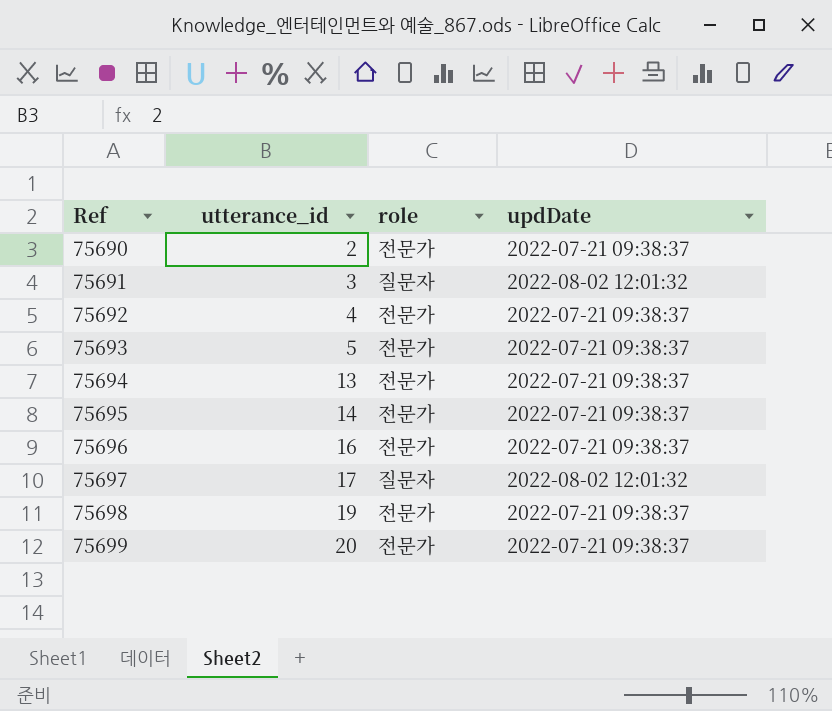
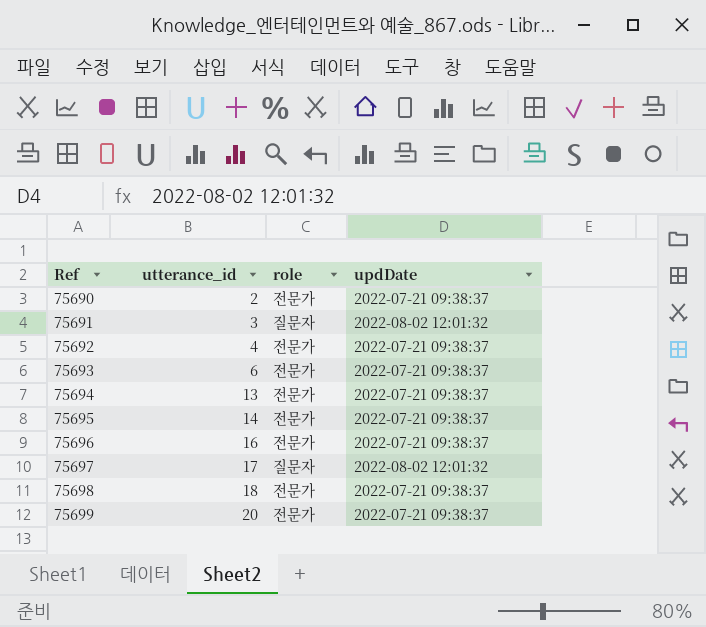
75693 | utterance_id: 5 -> 6
75698 | utterance_id: 19 -> 18

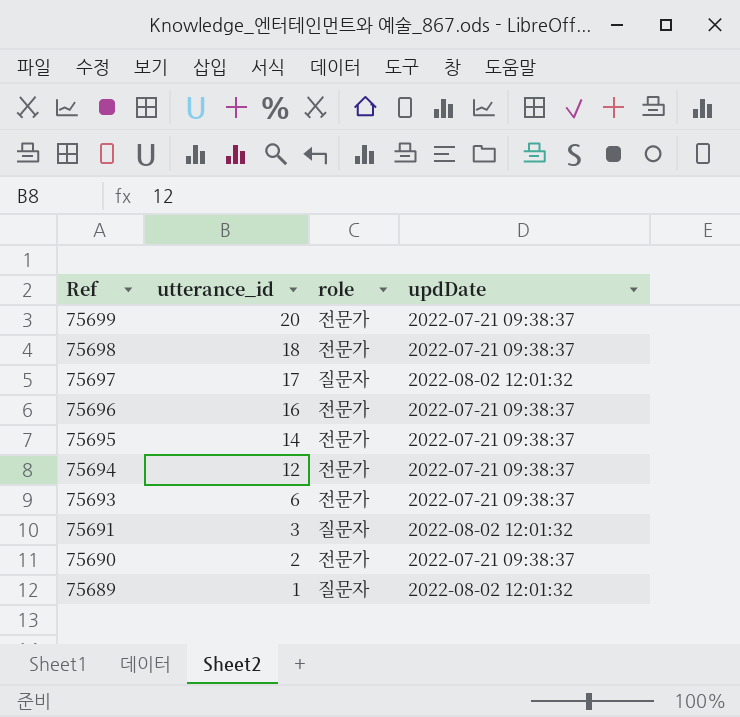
row order: Ref ascending -> Ref descending
row 75692: 4 | 전문가 | 2022-07-21 09:38:37 -> none
75694 | utterance_id: 13 -> 12
row 75689: none -> 1 | 질문자 | 2022-08-02 12:01:32

